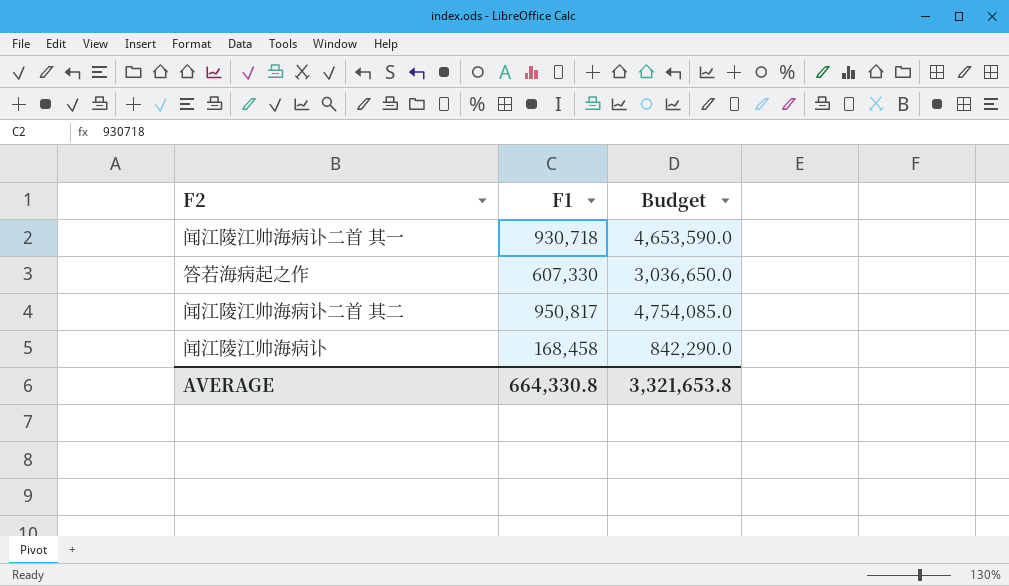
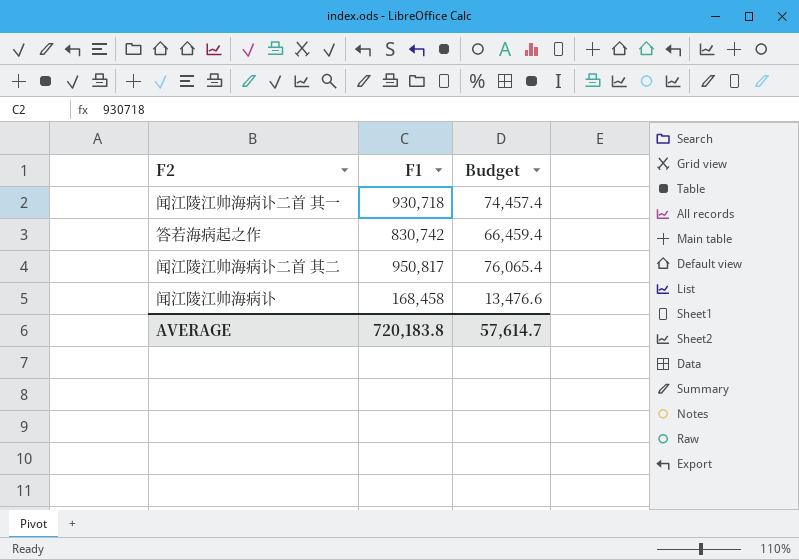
column Budget | formula: [F1] * 5 -> [F1] * 0.08
答若海病起之作 | F1: 607,330 -> 830,742
AVERAGE | F1: 664,330.8 -> 720,183.8
AVERAGE | Budget: 3,321,653.8 -> 57,614.7

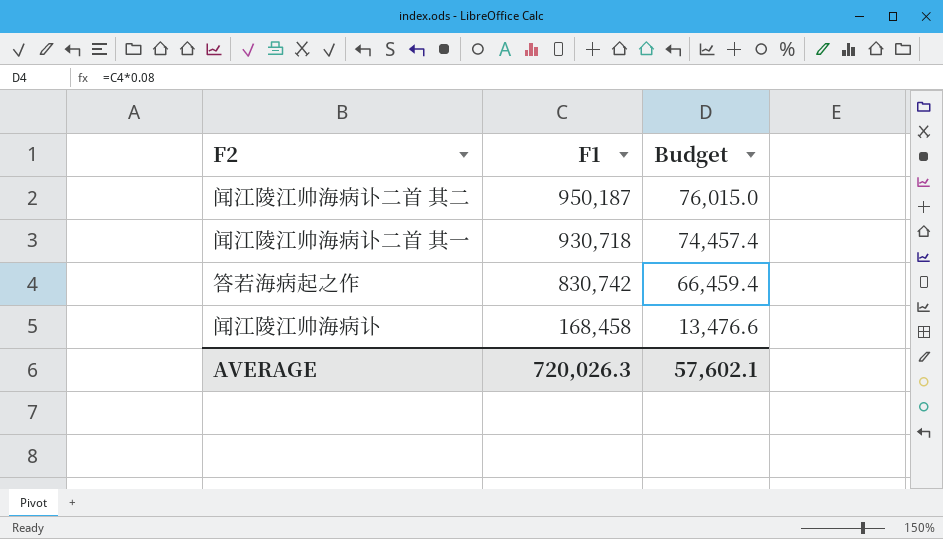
row order: none -> F1 descending
闻江陵江帅海病讣二首 其二 | F1: 950,817 -> 950,187
闻江陵江帅海病讣二首 其二 | Budget: 76,065.4 -> 76,015.0
AVERAGE | F1: 720,183.8 -> 720,026.3
AVERAGE | Budget: 57,614.7 -> 57,602.1

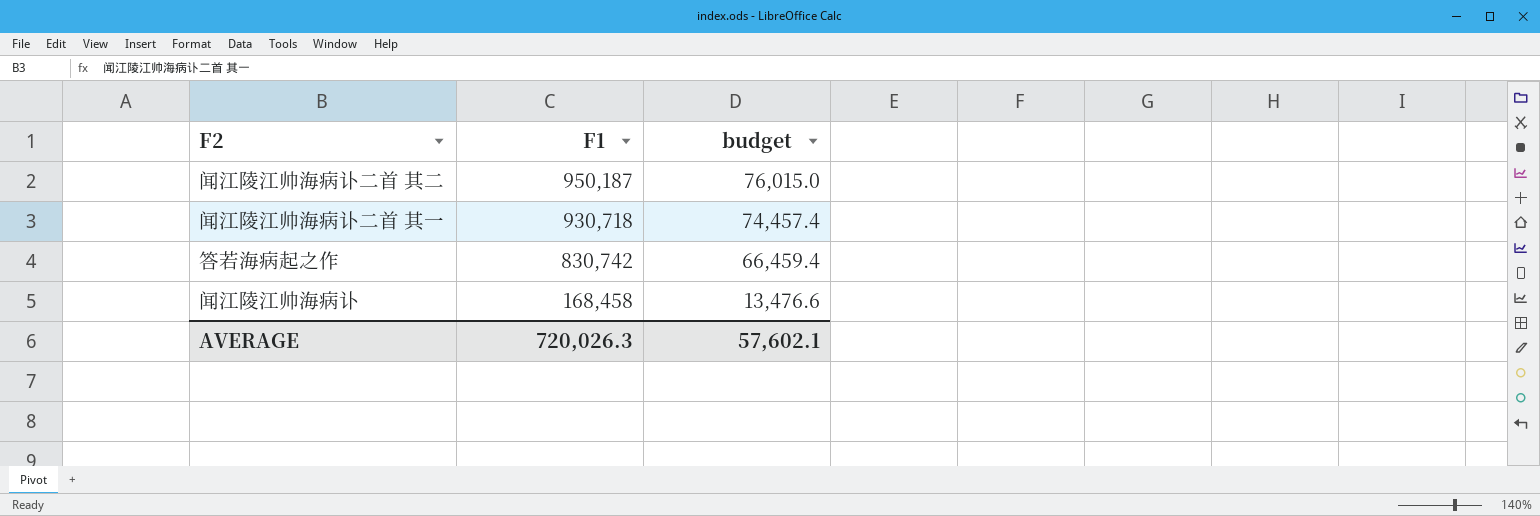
column name: Budget -> budget

